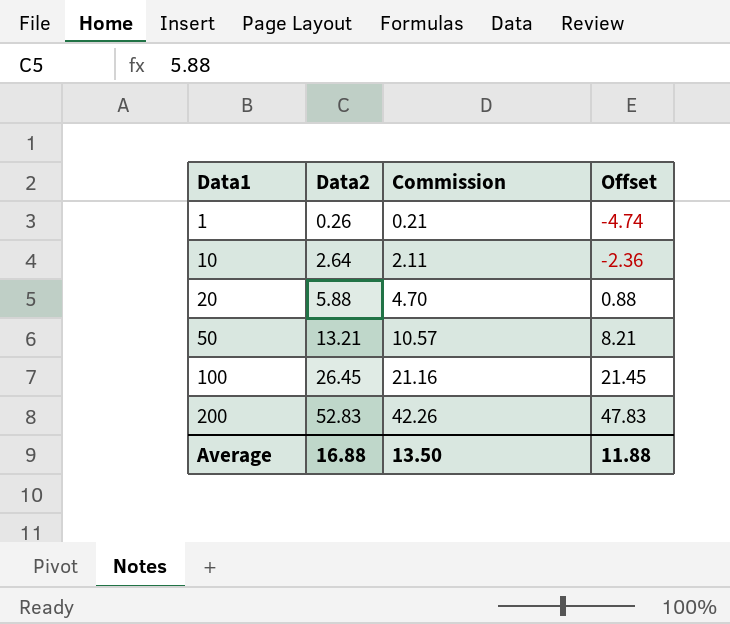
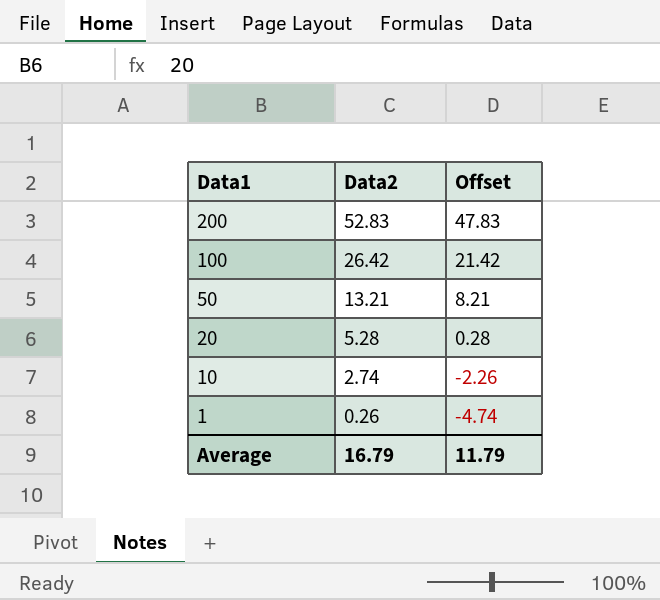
row order: Data1 ascending -> Data1 descending
column Commission | formula: [Data2] * 0.8 -> none
100 | Data2: 26.45 -> 26.42
100 | Offset: 21.45 -> 21.42
20 | Data2: 5.88 -> 5.28
20 | Offset: 0.88 -> 0.28
10 | Data2: 2.64 -> 2.74
10 | Offset: -2.36 -> -2.26
Average | Data2: 16.88 -> 16.79
Average | Offset: 11.88 -> 11.79

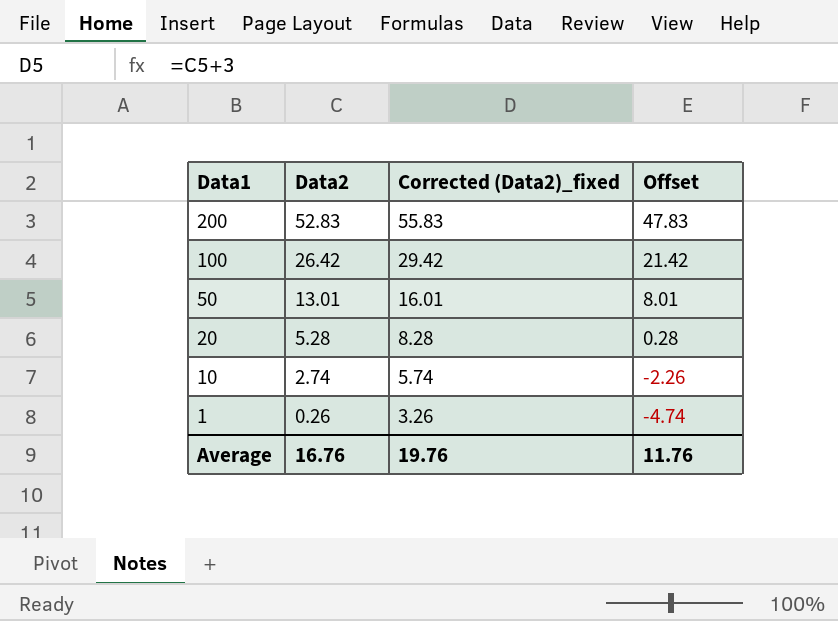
column Corrected (Data2)_fixed | formula: none -> [Data2] + 3
50 | Data2: 13.21 -> 13.01
50 | Offset: 8.21 -> 8.01
Average | Data2: 16.79 -> 16.76
Average | Offset: 11.79 -> 11.76

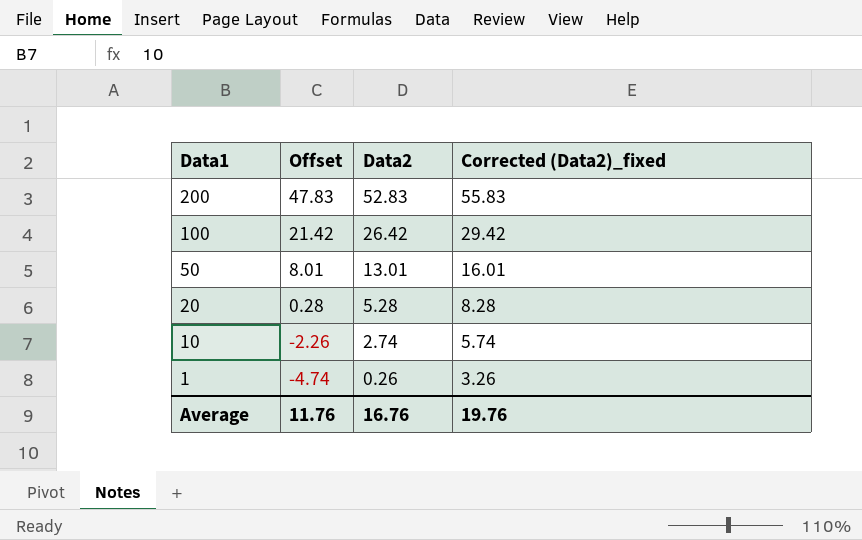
column Offset | position: 4 -> 2

